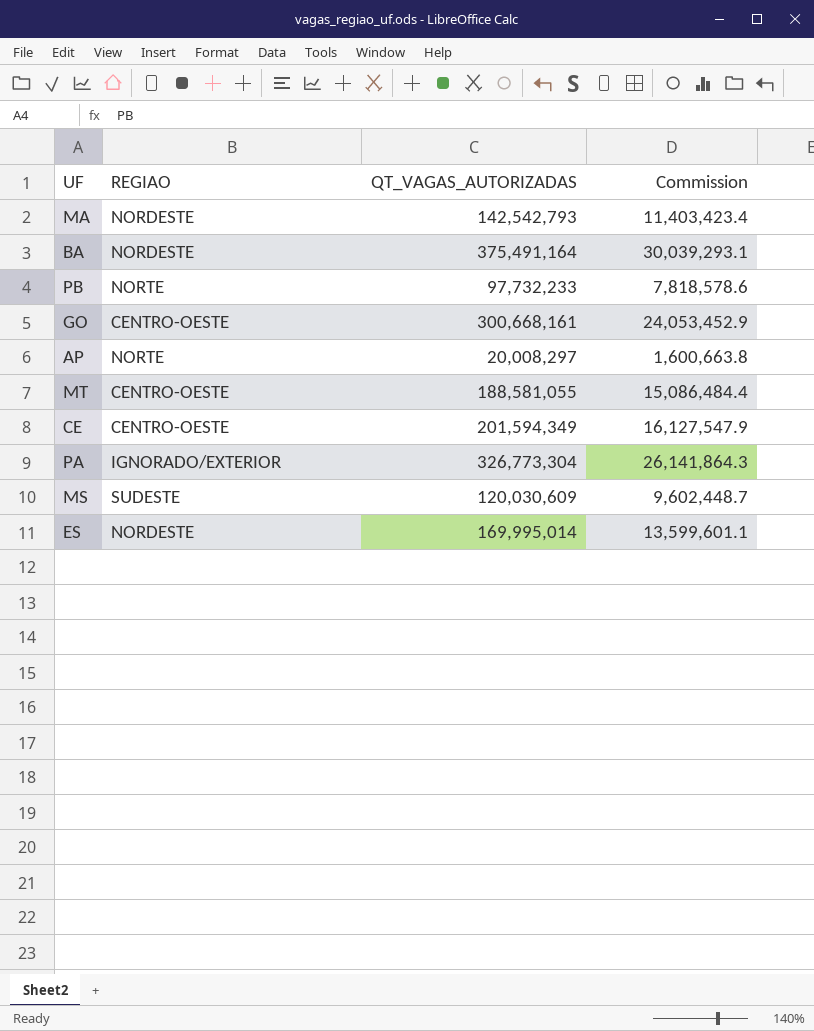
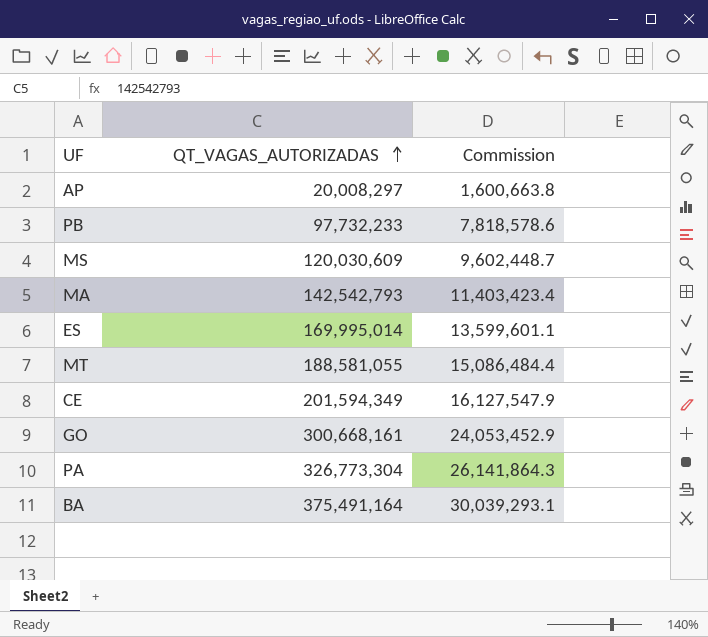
row order: none -> QT_VAGAS_AUTORIZADAS ascending
column REGIAO | position: 2 -> none

